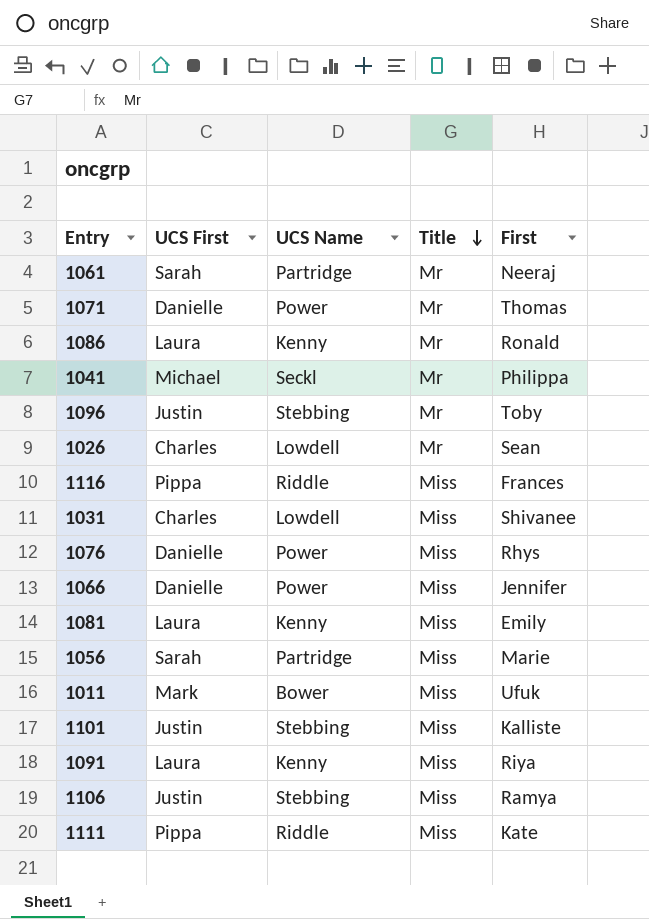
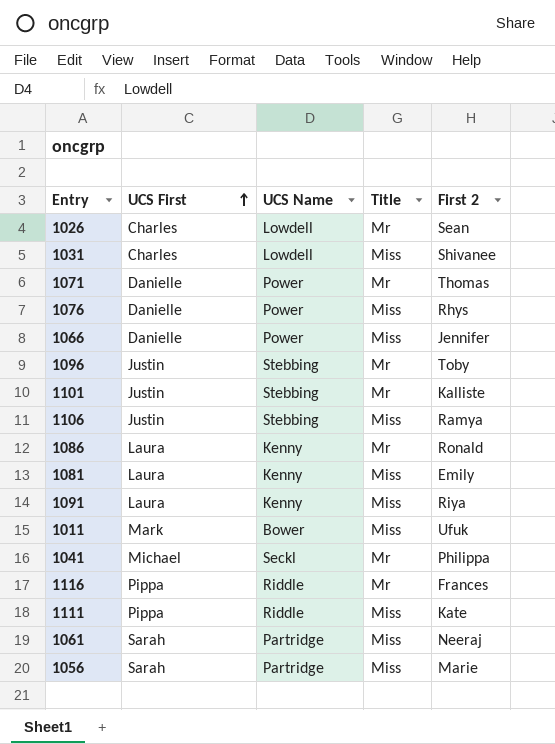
row order: Title descending -> UCS First ascending
column name: First -> First 2
1101 | Title: Miss -> Mr
1116 | Title: Miss -> Mr
1061 | Title: Mr -> Miss

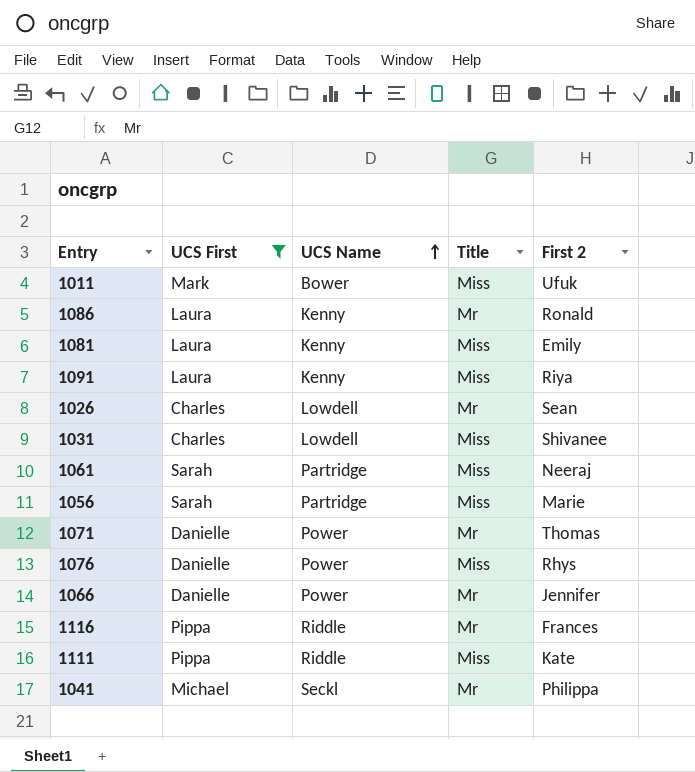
filter: none -> UCS First != Justin
row order: UCS First ascending -> UCS Name ascending
1066 | Title: Miss -> Mr

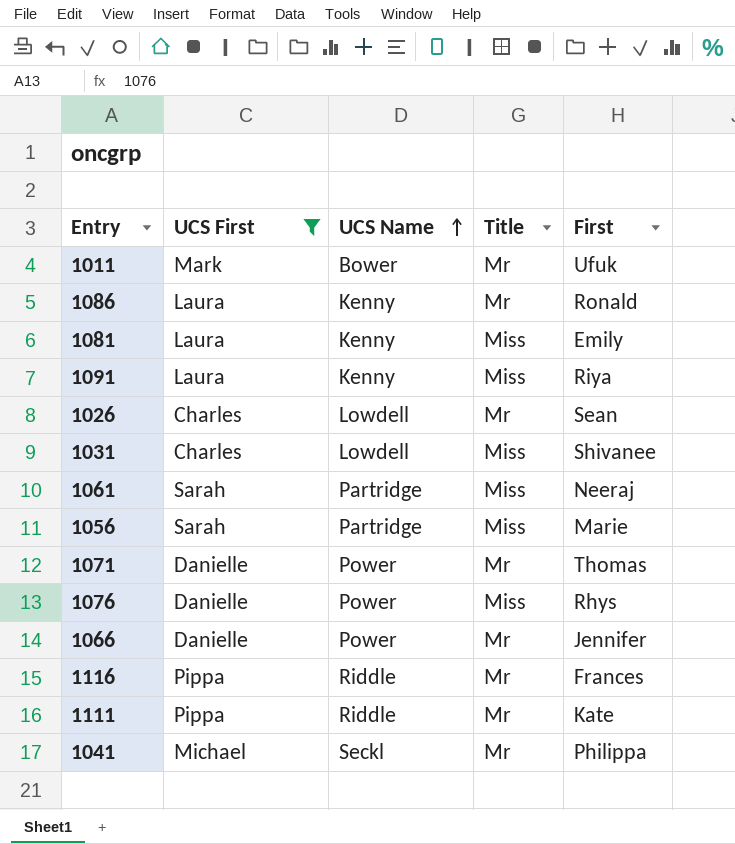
column name: First 2 -> First
1011 | Title: Miss -> Mr
1111 | Title: Miss -> Mr

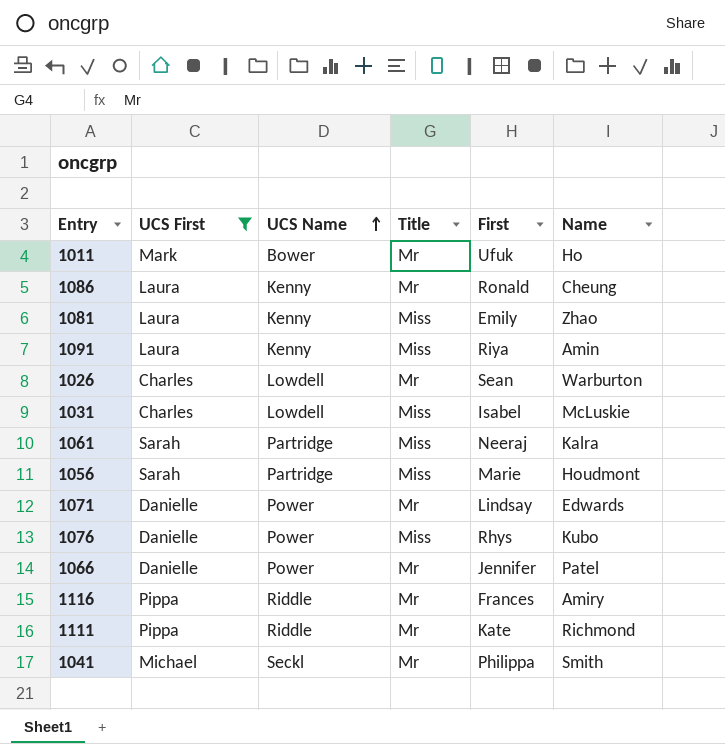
column Name | position: none -> 6
1031 | First: Shivanee -> Isabel
1071 | First: Thomas -> Lindsay

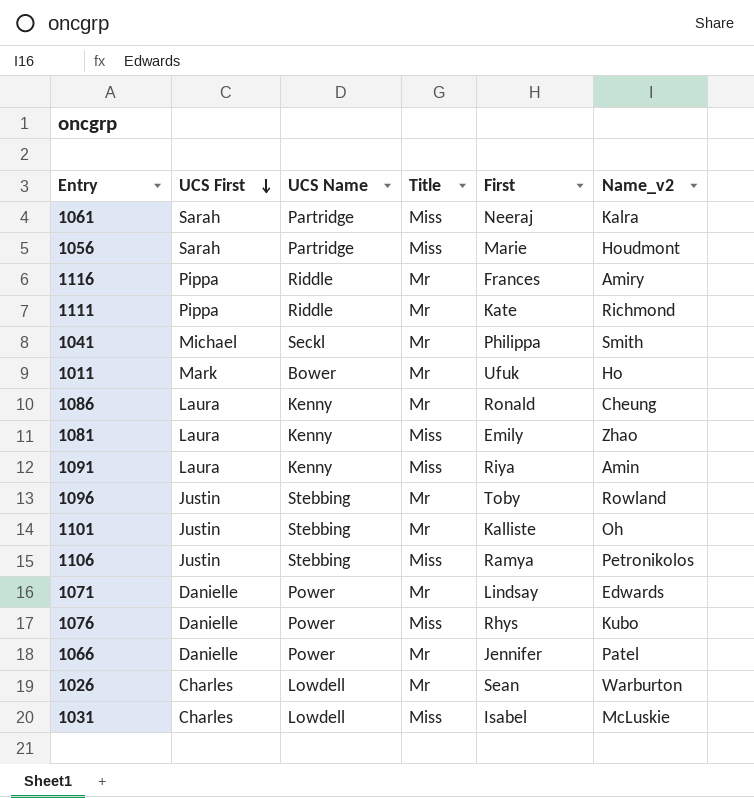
filter: UCS First != Justin -> none
row order: UCS Name ascending -> UCS First descending
column name: Name -> Name_v2

